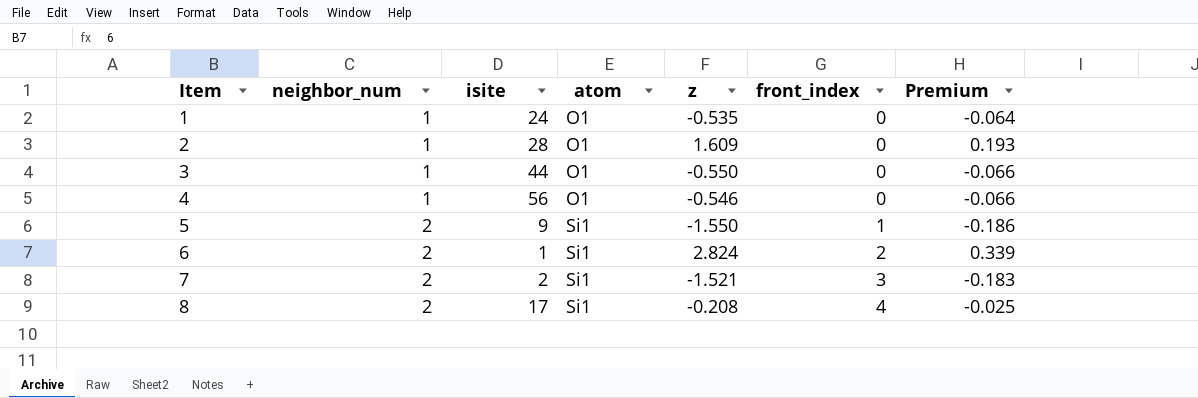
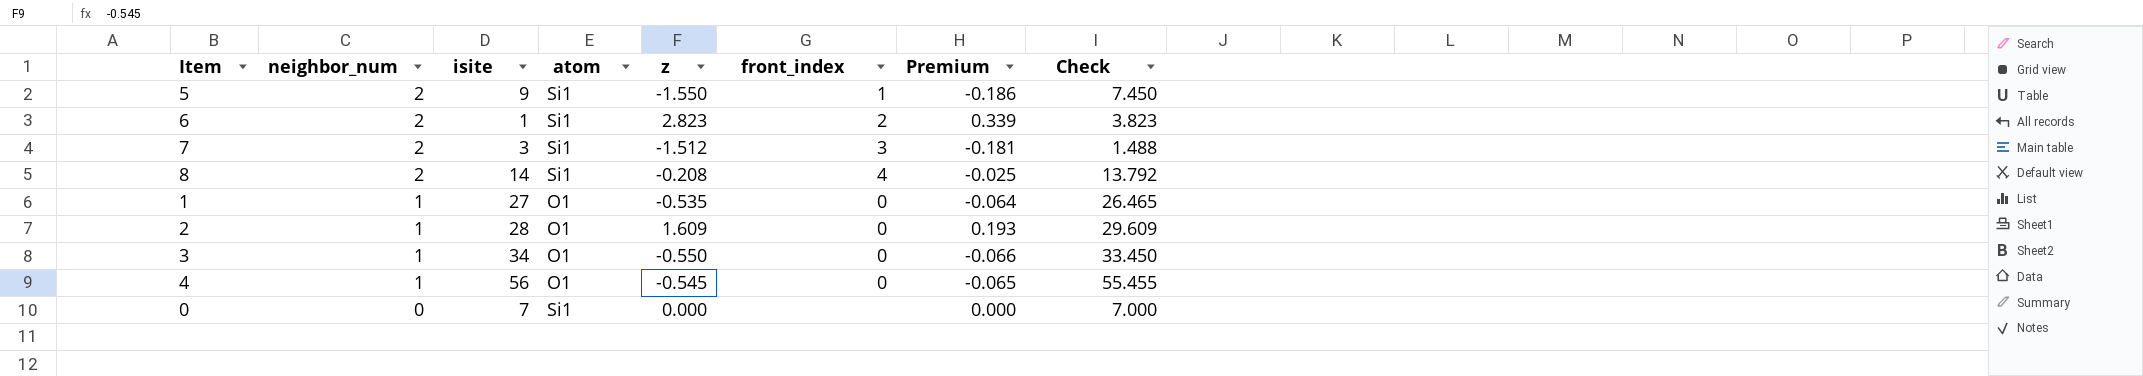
row order: Item ascending -> neighbor_num descending
column Check | formula: none -> [isite] + [z]
6 | z: 2.824 -> 2.823
7 | isite: 2 -> 3
7 | z: -1.521 -> -1.512
7 | Premium: -0.183 -> -0.181
8 | isite: 17 -> 14
1 | isite: 24 -> 27
3 | isite: 44 -> 34
4 | z: -0.546 -> -0.545
4 | Premium: -0.066 -> -0.065
row 0: none -> 0 | 7 | Si1 | 0.000 | none | 0.000 | 7.000

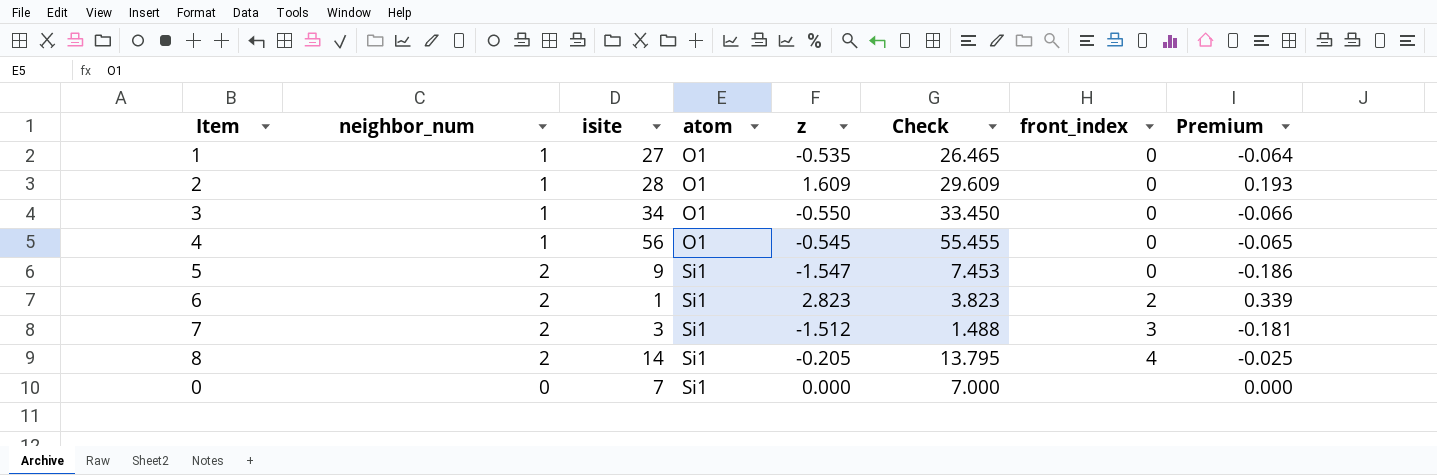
row order: neighbor_num descending -> atom ascending
column Check | position: 8 -> 6
5 | z: -1.550 -> -1.547
5 | Check: 7.450 -> 7.453
5 | front_index: 1 -> 0
8 | z: -0.208 -> -0.205
8 | Check: 13.792 -> 13.795

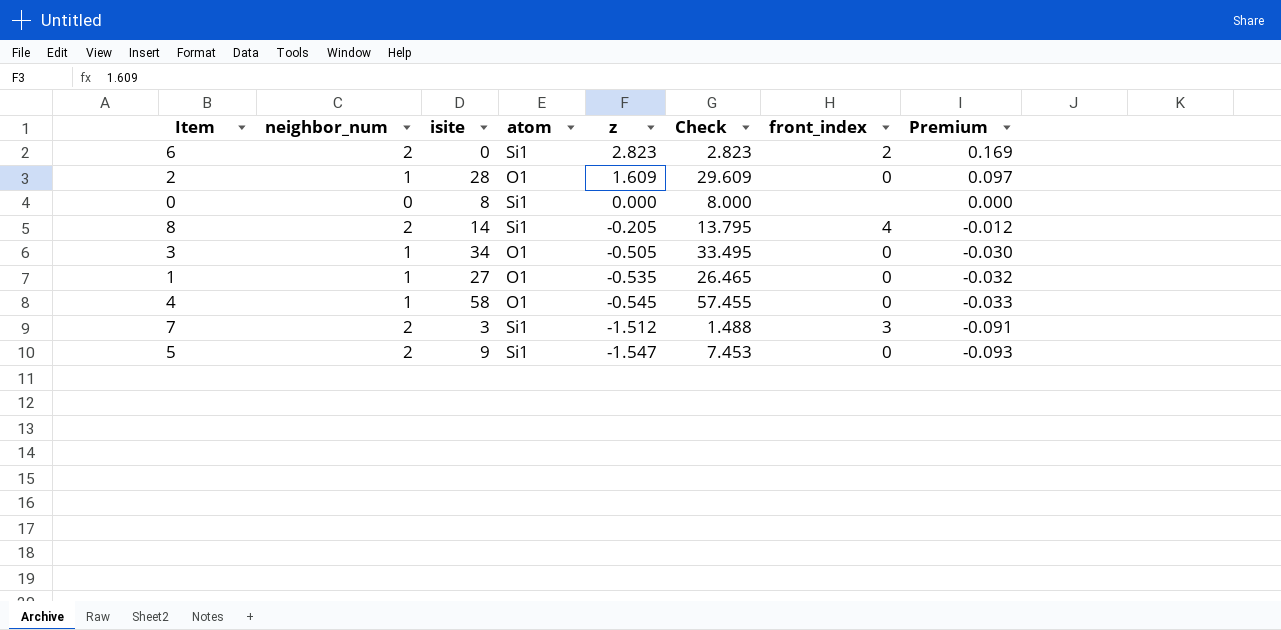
row order: atom ascending -> z descending
column Premium | formula: [z] * 0.12 -> [z] * 0.06
6 | isite: 1 -> 0
6 | Check: 3.823 -> 2.823
0 | isite: 7 -> 8
0 | Check: 7.000 -> 8.000
3 | z: -0.550 -> -0.505
3 | Check: 33.450 -> 33.495
4 | isite: 56 -> 58
4 | Check: 55.455 -> 57.455

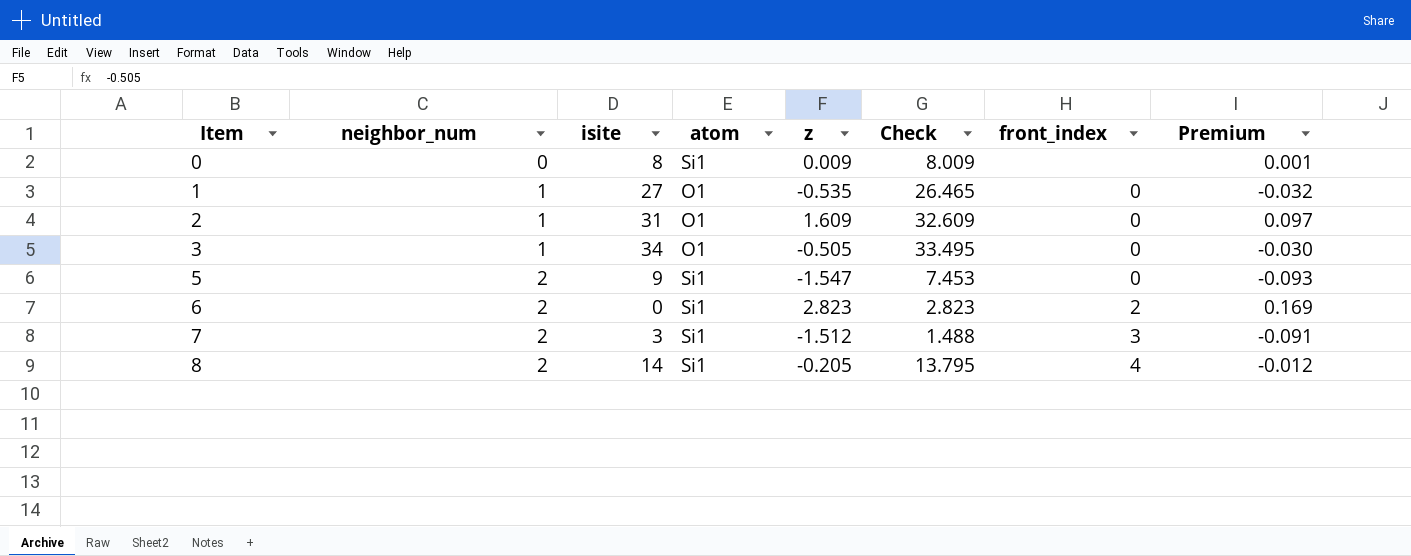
row order: z descending -> Item ascending
row 4: 1 | 58 | O1 | -0.545 | 57.455 | 0 | -0.033 -> none
0 | z: 0.000 -> 0.009
0 | Check: 8.000 -> 8.009
0 | Premium: 0.000 -> 0.001
2 | isite: 28 -> 31
2 | Check: 29.609 -> 32.609

